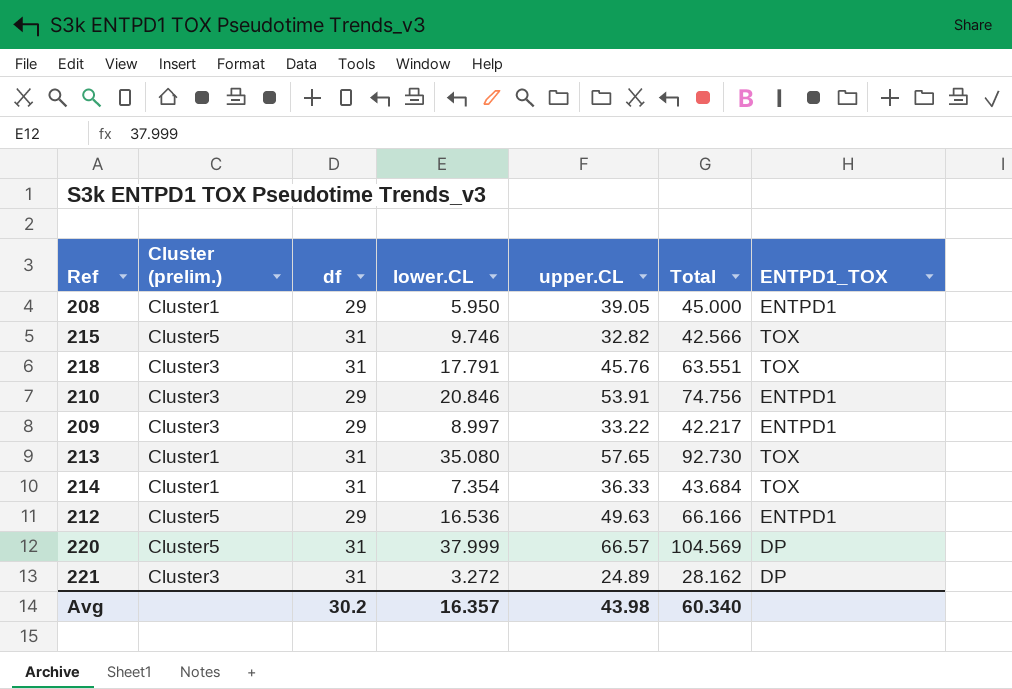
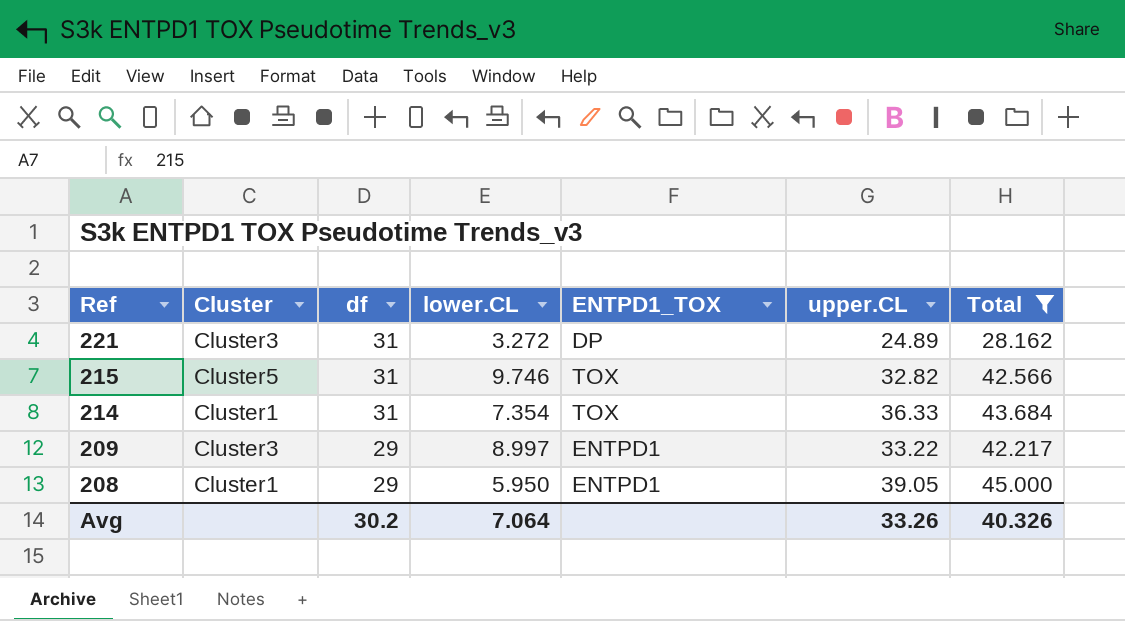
filter: none -> Total <= 45.000
row order: none -> Ref descending
column name: Cluster (prelim.) -> Cluster
column ENTPD1_TOX | position: 7 -> 5
Avg | lower.CL: 16.357 -> 7.064
Avg | upper.CL: 43.98 -> 33.26
Avg | Total: 60.340 -> 40.326

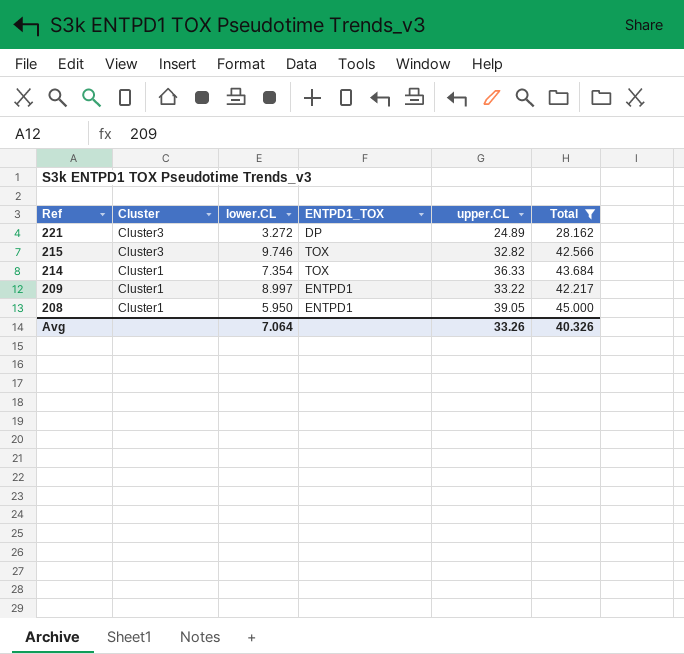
column df | position: 3 -> none
215 | Cluster: Cluster5 -> Cluster3
209 | Cluster: Cluster3 -> Cluster1

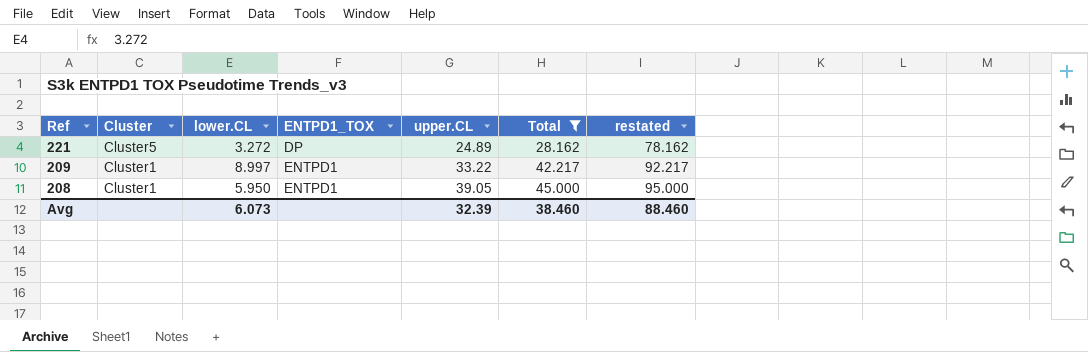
column restated | formula: none -> [Total] + 50
row 215: Cluster3 | 9.746 | TOX | 32.82 | 42.566 -> none
row 214: Cluster1 | 7.354 | TOX | 36.33 | 43.684 -> none
221 | Cluster: Cluster3 -> Cluster5
Avg | lower.CL: 7.064 -> 6.073
Avg | upper.CL: 33.26 -> 32.39
Avg | Total: 40.326 -> 38.460

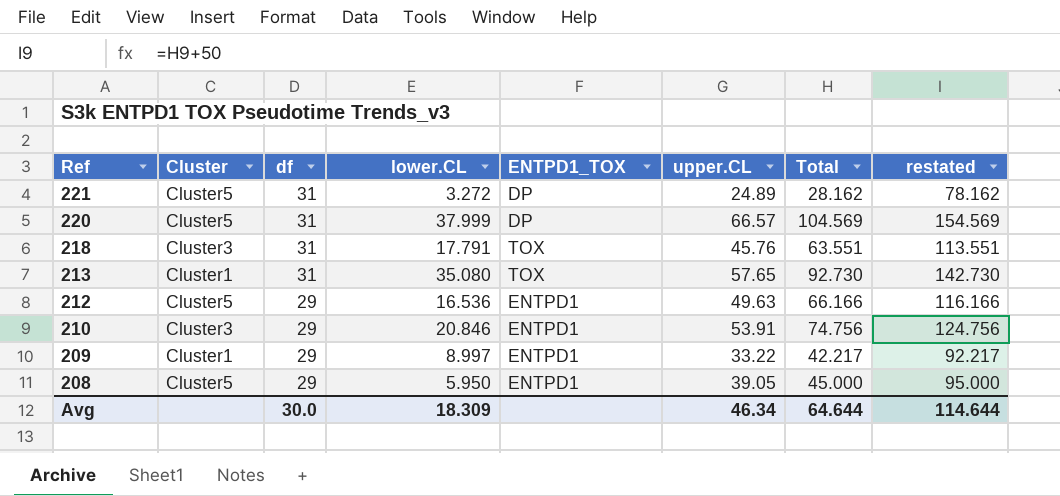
filter: Total <= 45.000 -> none
column df | position: none -> 3
208 | Cluster: Cluster1 -> Cluster5
Avg | lower.CL: 6.073 -> 18.309
Avg | upper.CL: 32.39 -> 46.34
Avg | Total: 38.460 -> 64.644
Avg | restated: 88.460 -> 114.644

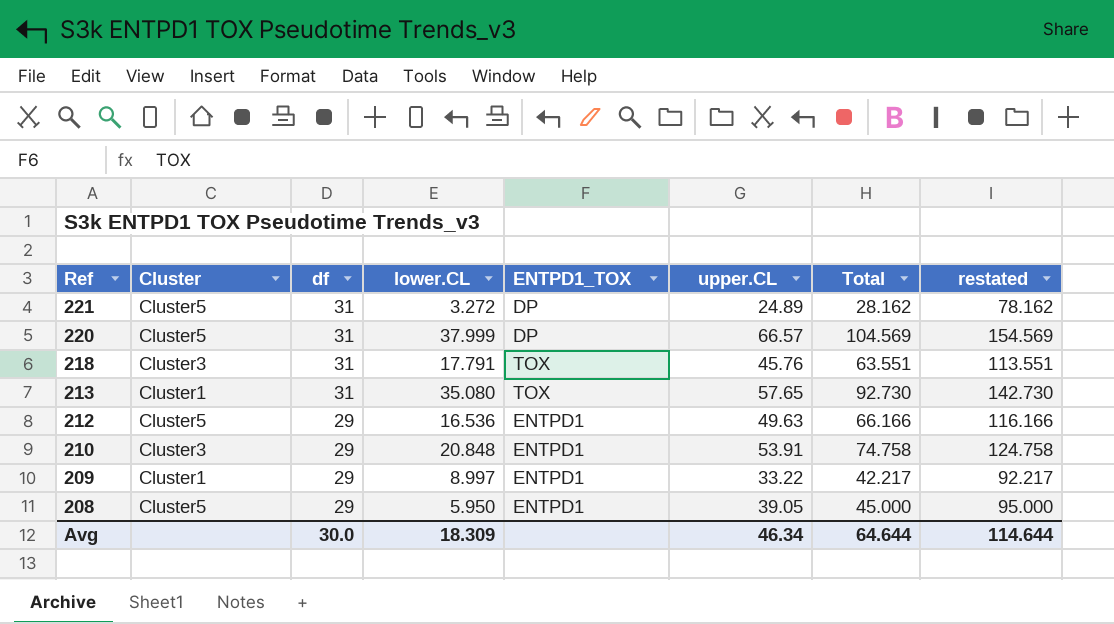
210 | lower.CL: 20.846 -> 20.848
210 | Total: 74.756 -> 74.758
210 | restated: 124.756 -> 124.758

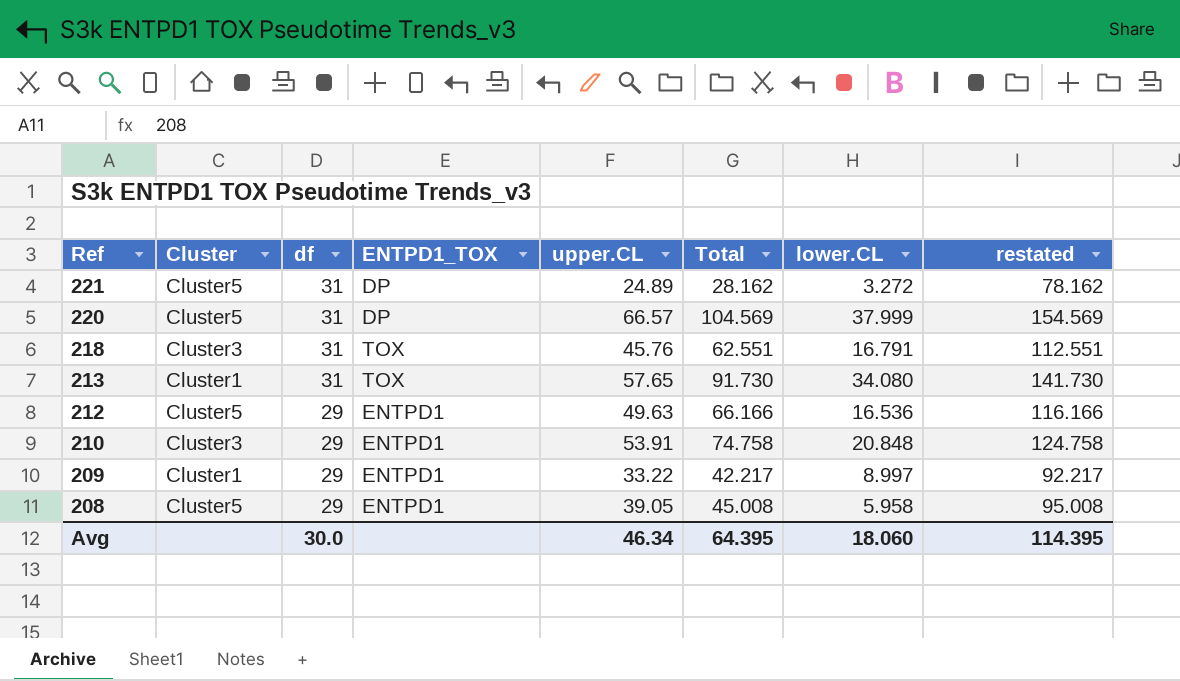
column lower.CL | position: 4 -> 7
218 | Total: 63.551 -> 62.551
218 | lower.CL: 17.791 -> 16.791
218 | restated: 113.551 -> 112.551
213 | Total: 92.730 -> 91.730
213 | lower.CL: 35.080 -> 34.080
213 | restated: 142.730 -> 141.730
208 | Total: 45.000 -> 45.008
208 | lower.CL: 5.950 -> 5.958
208 | restated: 95.000 -> 95.008
Avg | Total: 64.644 -> 64.395
Avg | lower.CL: 18.309 -> 18.060
Avg | restated: 114.644 -> 114.395

